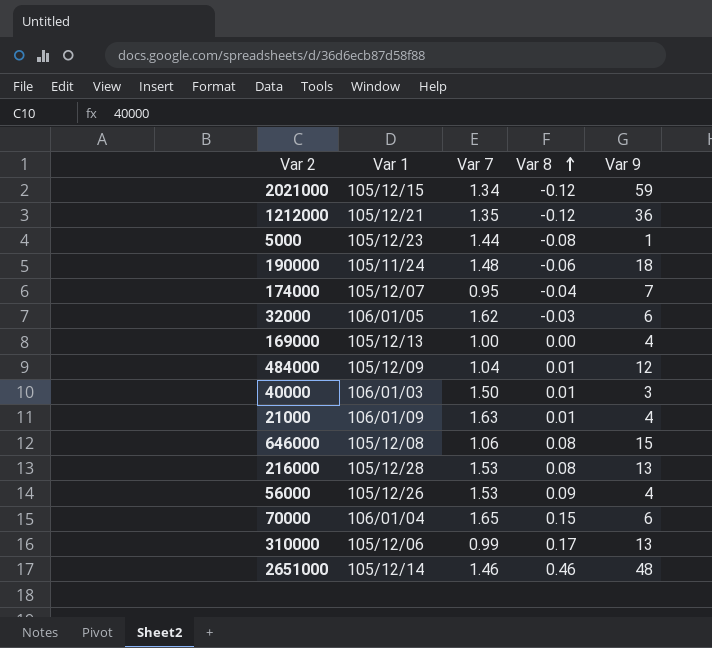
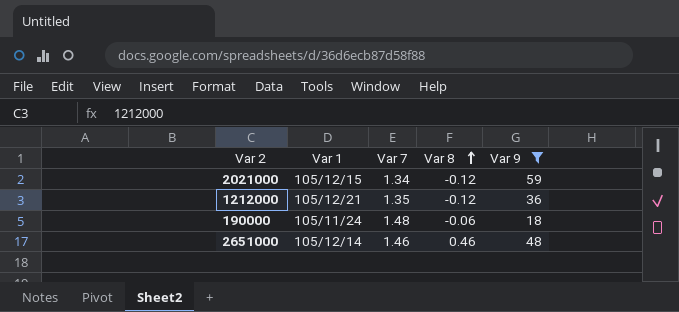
filter: none -> Var 9 >= 18

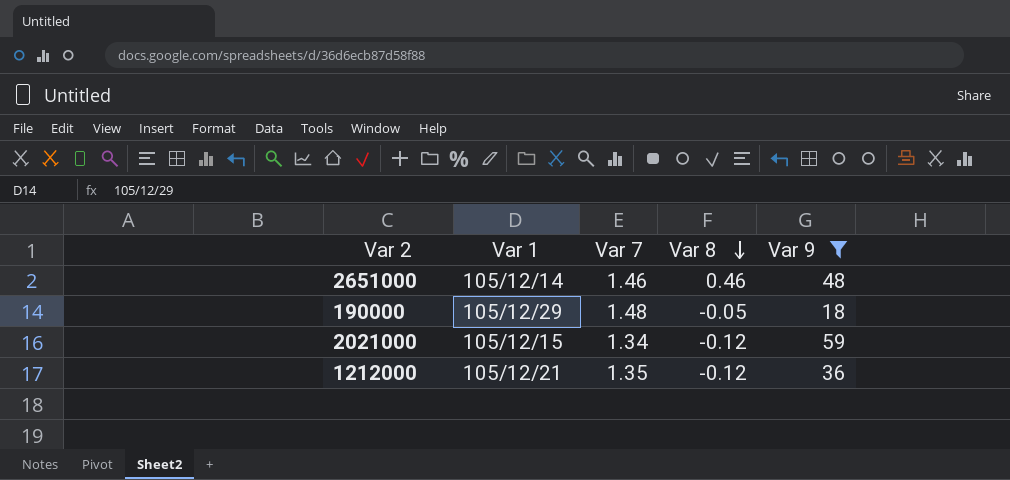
row order: Var 8 ascending -> Var 8 descending
190000 | Var 1: 105/11/24 -> 105/12/29
190000 | Var 8: -0.06 -> -0.05

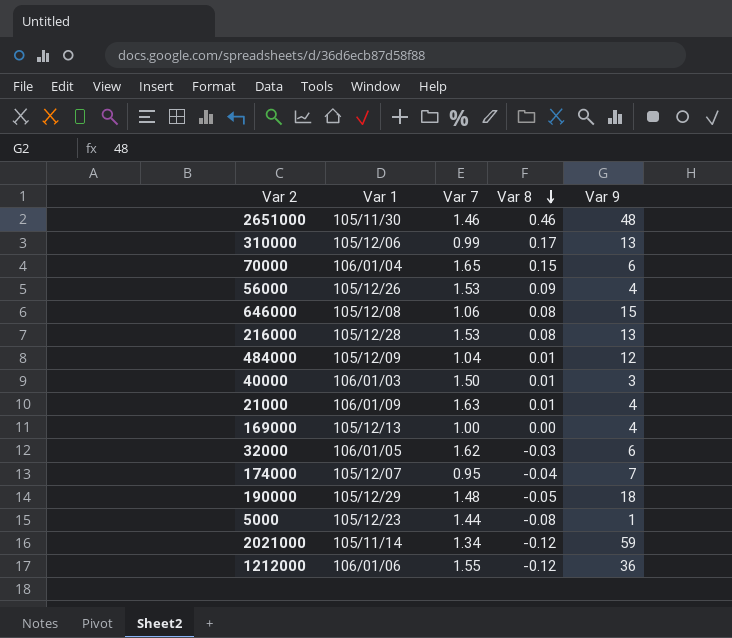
filter: Var 9 >= 18 -> none
2651000 | Var 1: 105/12/14 -> 105/11/30
2021000 | Var 1: 105/12/15 -> 105/11/14
1212000 | Var 1: 105/12/21 -> 106/01/06
1212000 | Var 7: 1.35 -> 1.55

